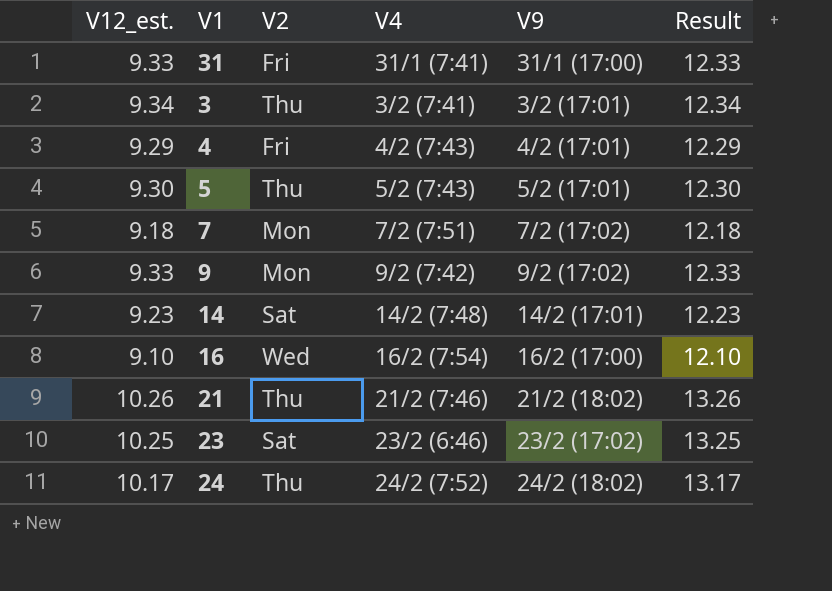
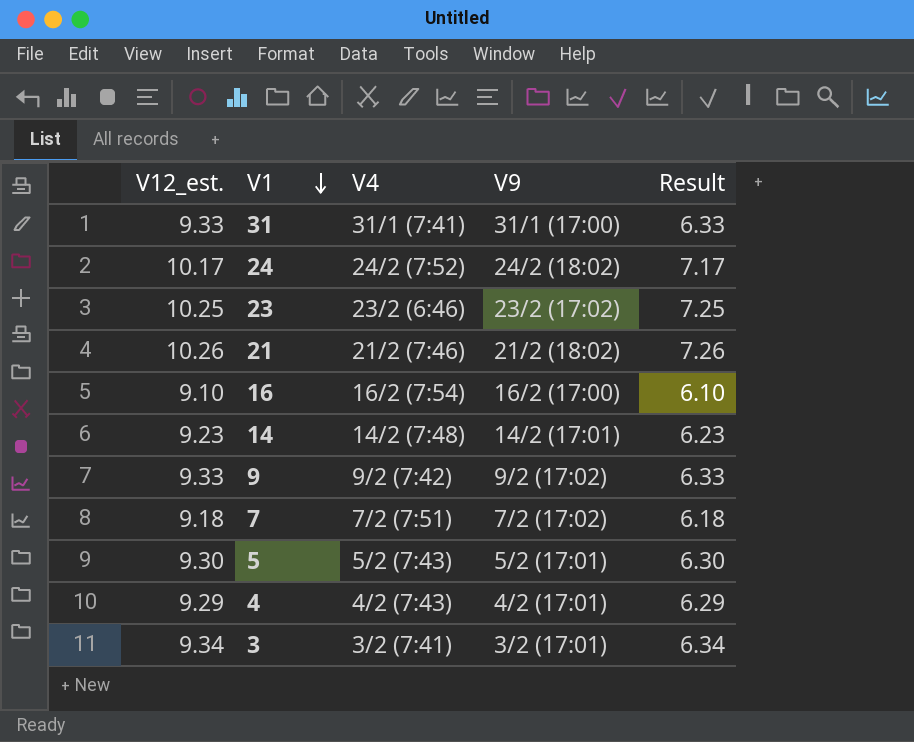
row order: none -> V1 descending
column V2 | position: 3 -> none
column Result | formula: [V12_est.] + 3 -> [V12_est.] - 3

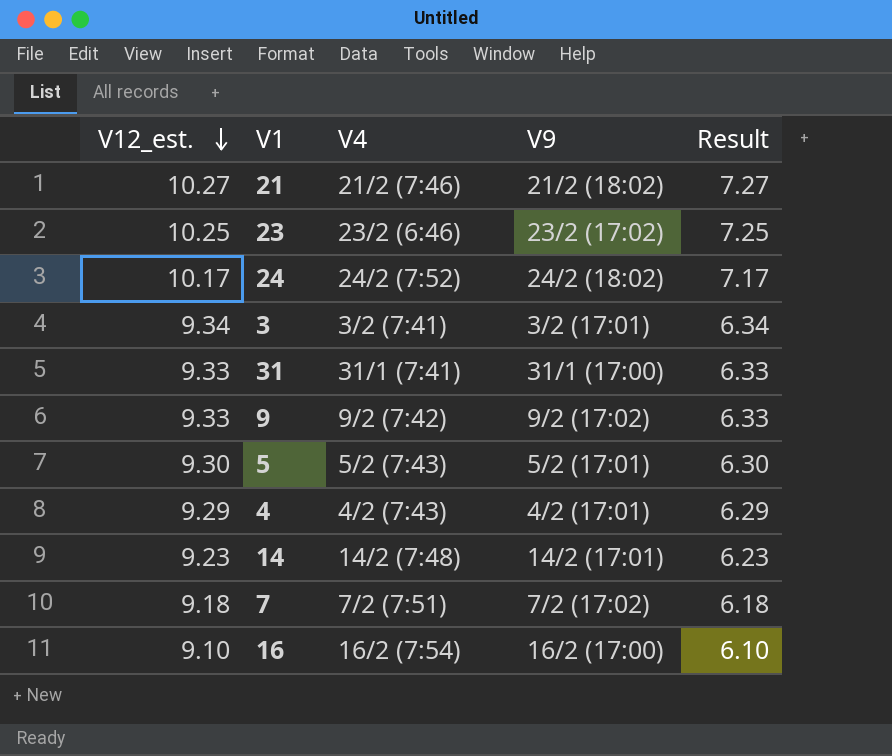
row order: V1 descending -> V12_est. descending
21 | V12_est.: 10.26 -> 10.27
21 | Result: 7.26 -> 7.27

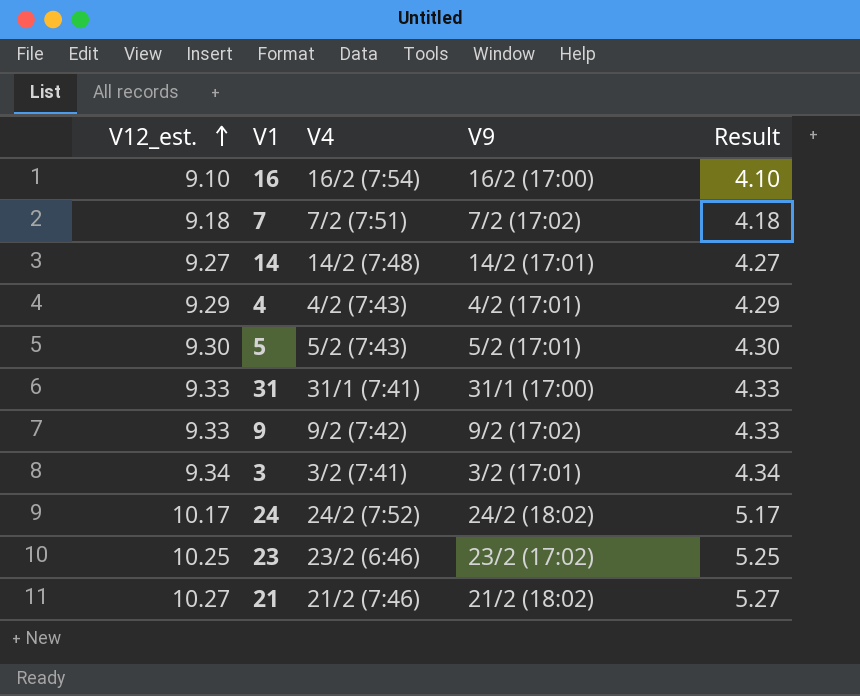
row order: V12_est. descending -> V12_est. ascending
column Result | formula: [V12_est.] - 3 -> [V12_est.] - 5
14 | V12_est.: 9.23 -> 9.27

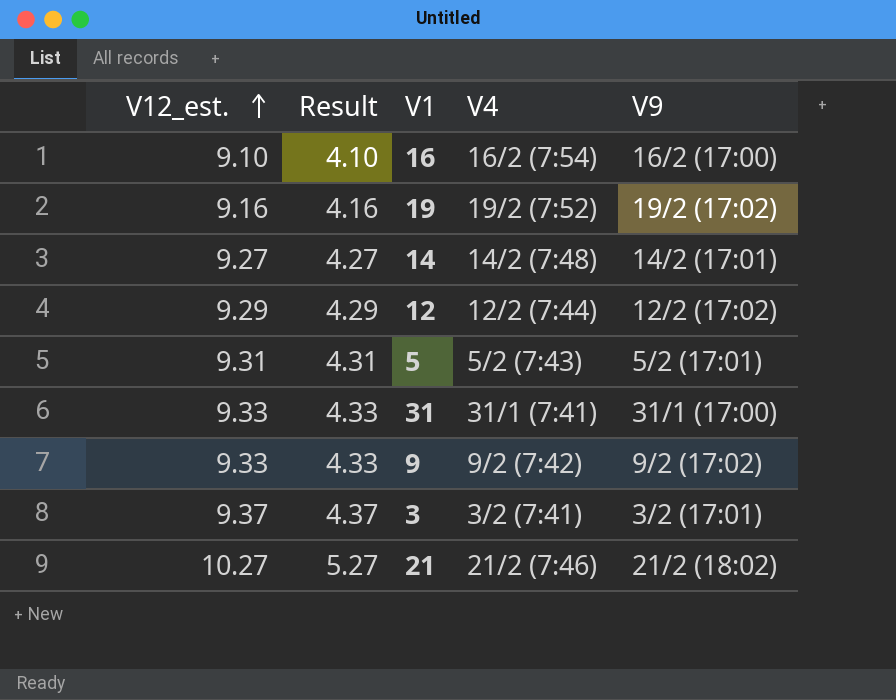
column Result | position: 5 -> 2
row 7: 9.18 | 7/2 (7:51) | 7/2 (17:02) | 4.18 -> none
row 4: 9.29 | 4/2 (7:43) | 4/2 (17:01) | 4.29 -> none
row 24: 10.17 | 24/2 (7:52) | 24/2 (18:02) | 5.17 -> none
row 23: 10.25 | 23/2 (6:46) | 23/2 (17:02) | 5.25 -> none
row 19: none -> 9.16 | 4.16 | 19/2 (7:52) | 19/2 (17:02)
row 12: none -> 9.29 | 4.29 | 12/2 (7:44) | 12/2 (17:02)
5 | V12_est.: 9.30 -> 9.31
5 | Result: 4.30 -> 4.31
3 | V12_est.: 9.34 -> 9.37
3 | Result: 4.34 -> 4.37

